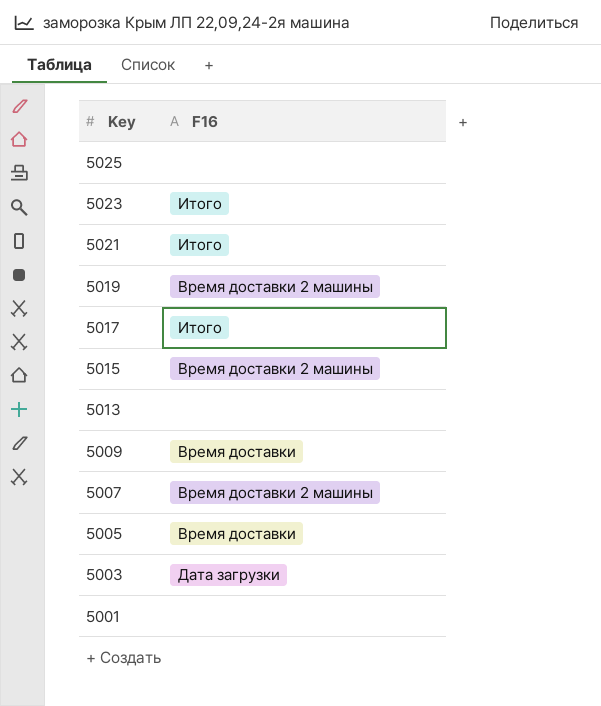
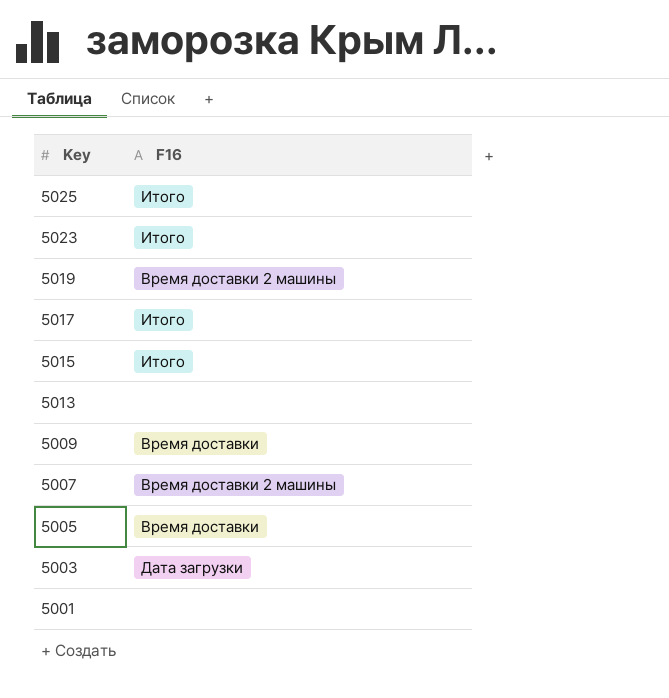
row 5021: Итого -> none
5025 | F16: none -> Итого
5015 | F16: Время доставки 2 машины -> Итого

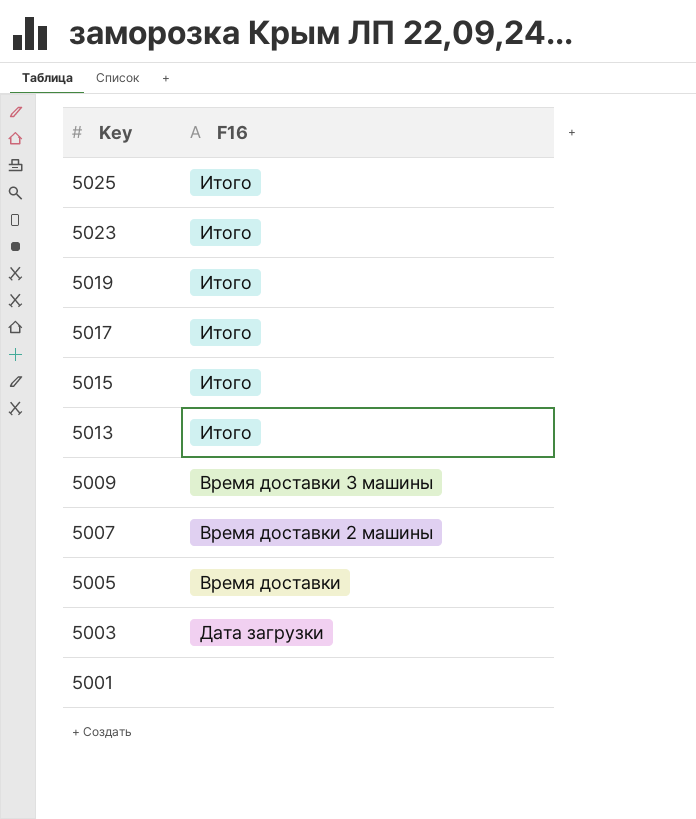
5019 | F16: Время доставки 2 машины -> Итого
5013 | F16: none -> Итого
5009 | F16: Время доставки -> Время доставки 3 машины

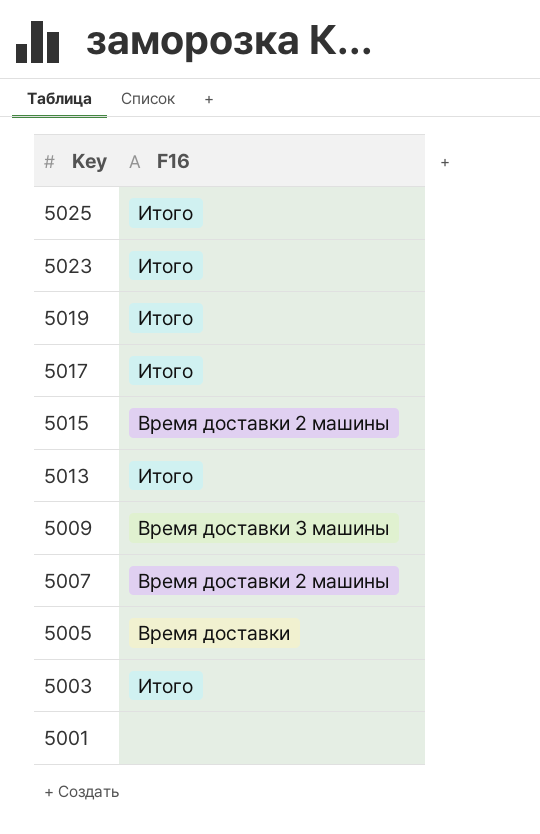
5015 | F16: Итого -> Время доставки 2 машины
5003 | F16: Дата загрузки -> Итого

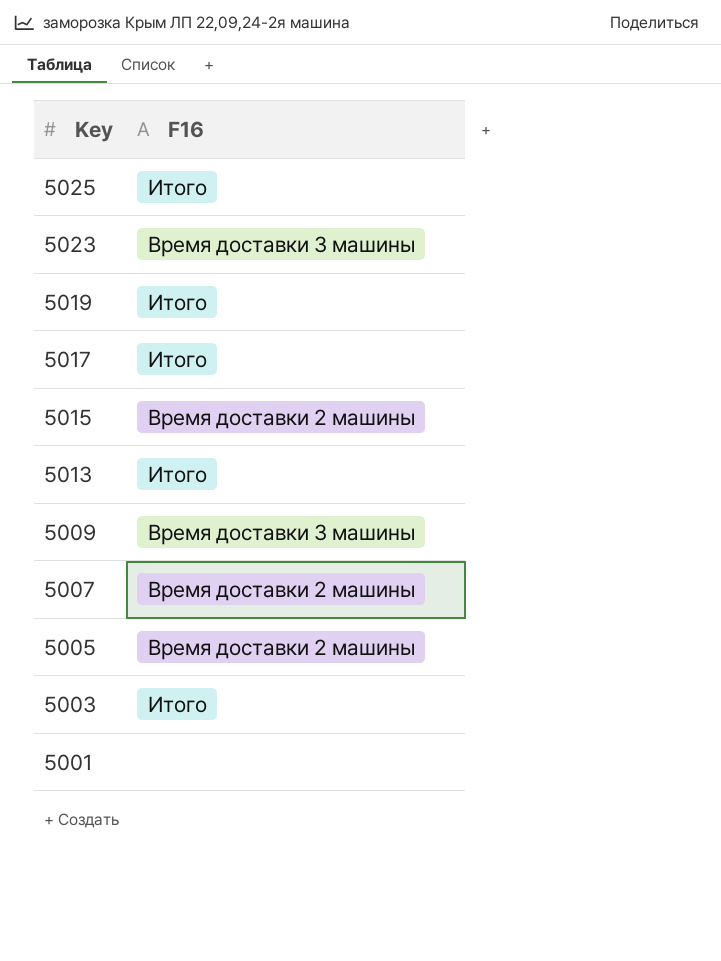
5023 | F16: Итого -> Время доставки 3 машины
5005 | F16: Время доставки -> Время доставки 2 машины

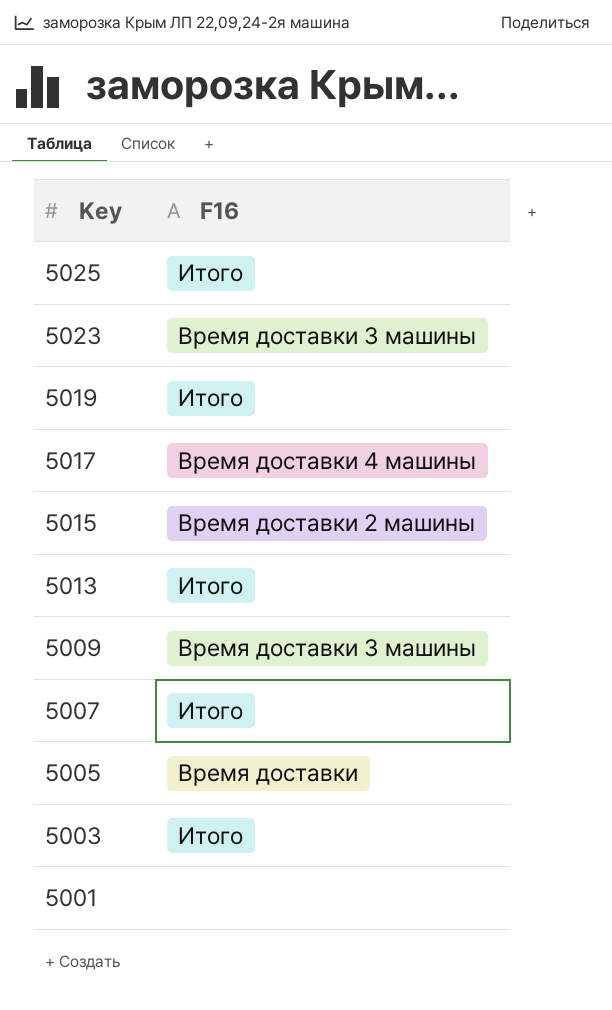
5017 | F16: Итого -> Время доставки 4 машины
5007 | F16: Время доставки 2 машины -> Итого
5005 | F16: Время доставки 2 машины -> Время доставки

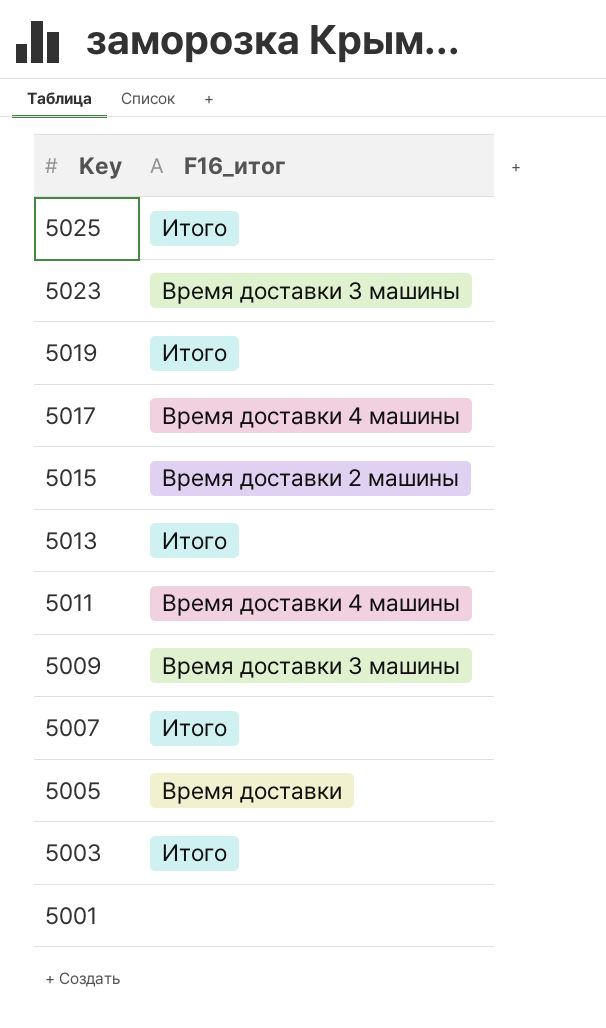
column name: F16 -> F16_итог
row 5011: none -> Время доставки 4 машины

